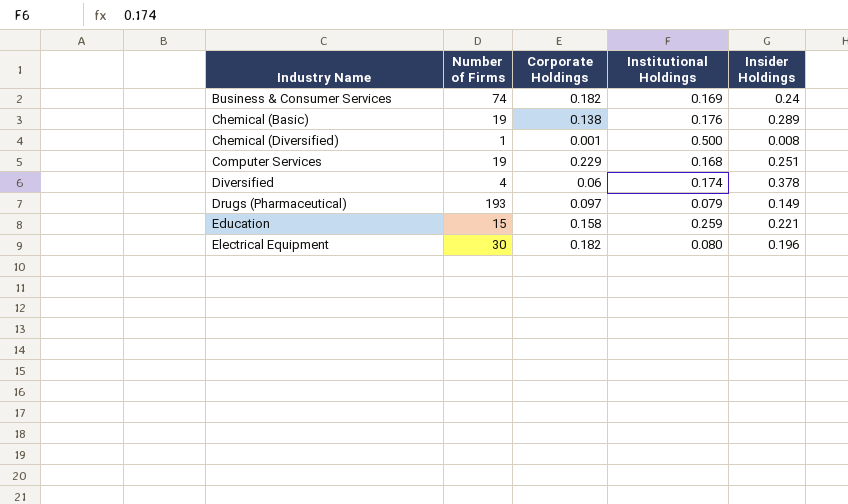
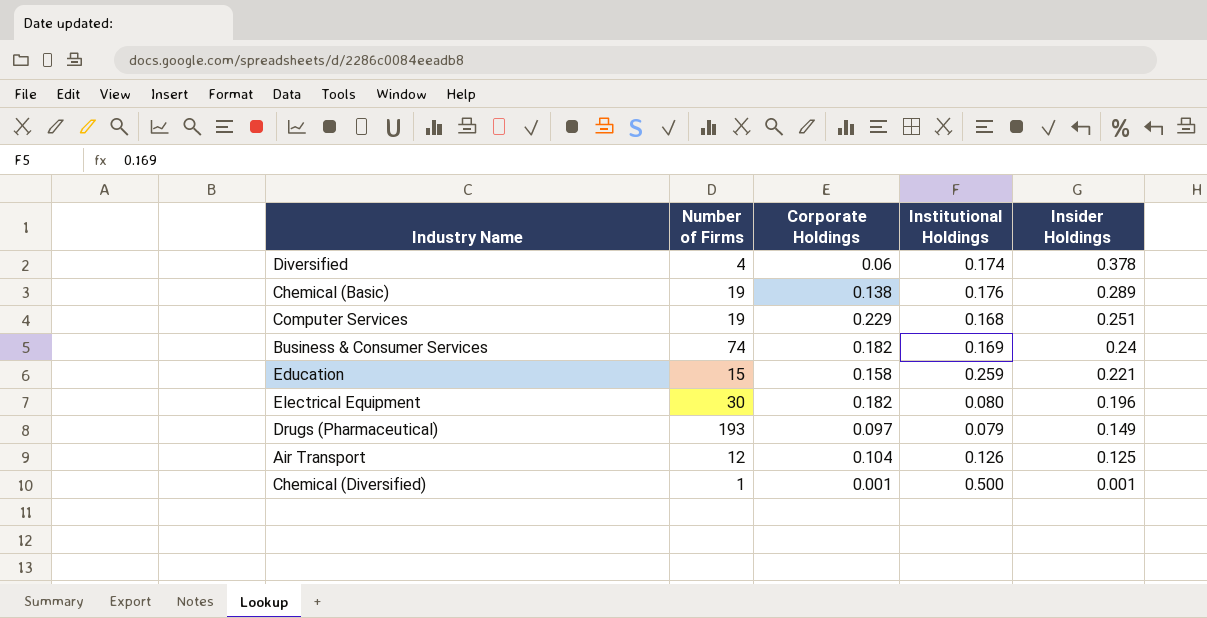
row order: Industry Name ascending -> Insider Holdings descending
row Air Transport: none -> 12 | 0.104 | 0.126 | 0.125
Chemical (Diversified) | Insider Holdings: 0.008 -> 0.001

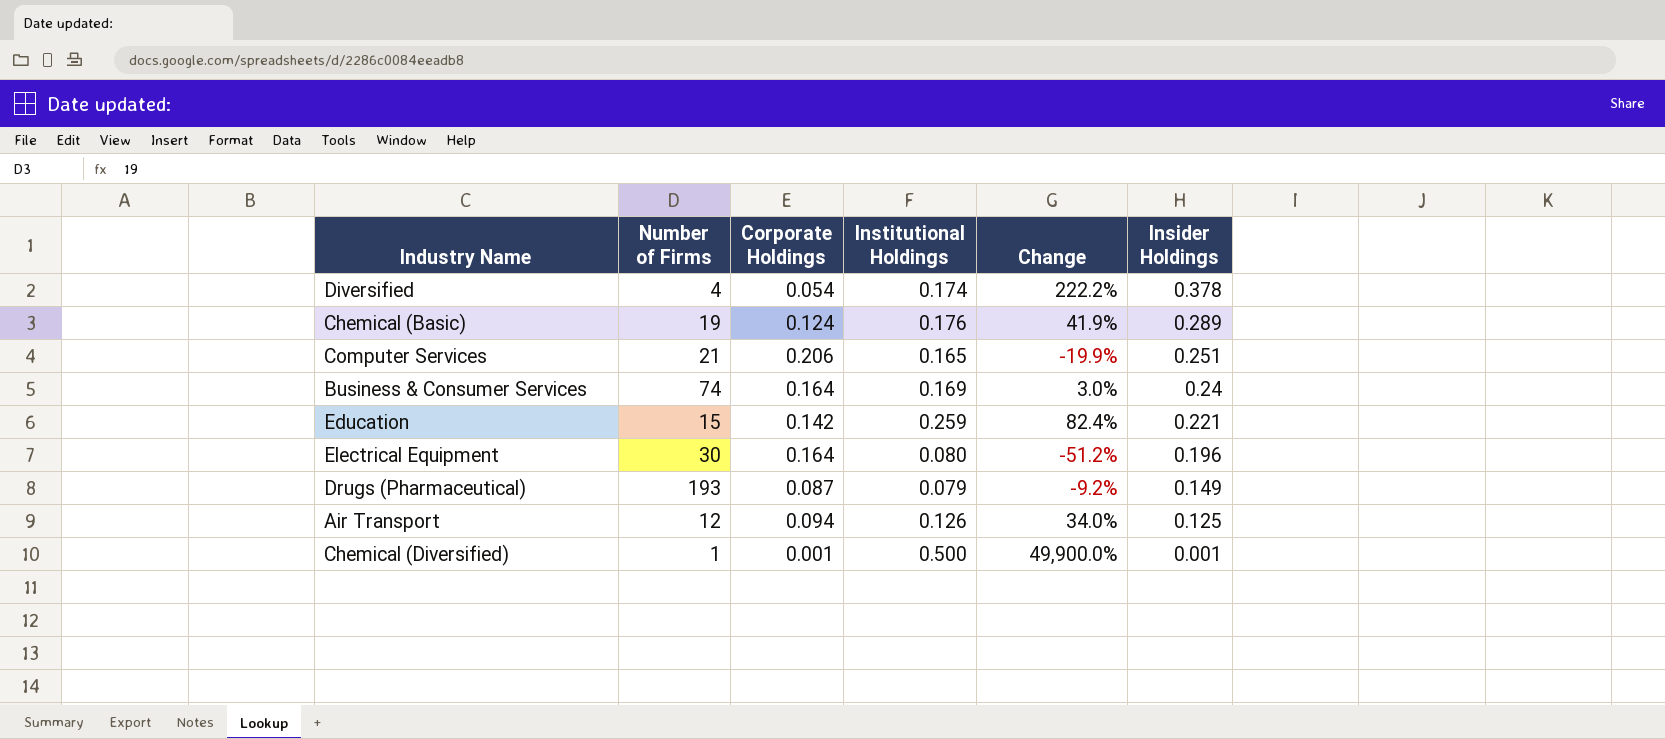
column Change | formula: none -> ([Institutional Holdings] - [Corporate Holdings]) / [Corporate Holdings]
Diversified | Corporate Holdings: 0.06 -> 0.054
Chemical (Basic) | Corporate Holdings: 0.138 -> 0.124
Computer Services | Number of Firms: 19 -> 21
Computer Services | Corporate Holdings: 0.229 -> 0.206
Computer Services | Institutional Holdings: 0.168 -> 0.165
Business & Consumer Services | Corporate Holdings: 0.182 -> 0.164
Education | Corporate Holdings: 0.158 -> 0.142
Electrical Equipment | Corporate Holdings: 0.182 -> 0.164
Drugs (Pharmaceutical) | Corporate Holdings: 0.097 -> 0.087
Air Transport | Corporate Holdings: 0.104 -> 0.094

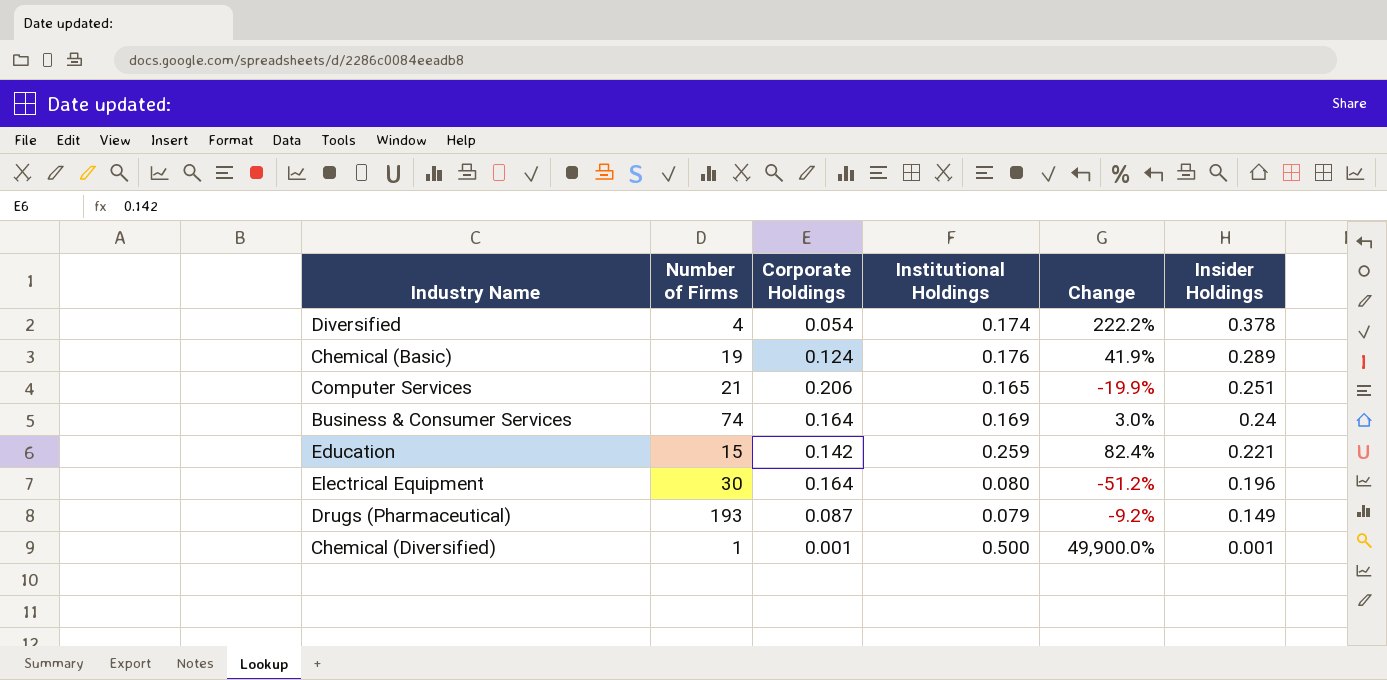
row Air Transport: 12 | 0.094 | 0.126 | 34.0% | 0.125 -> none

